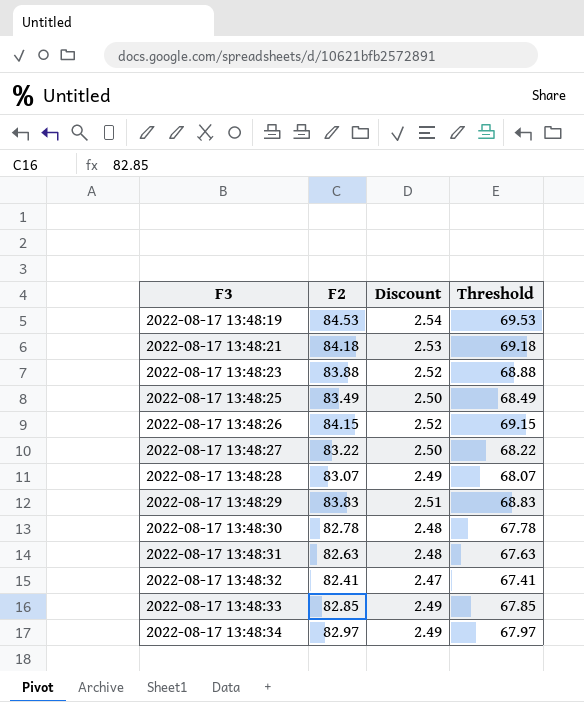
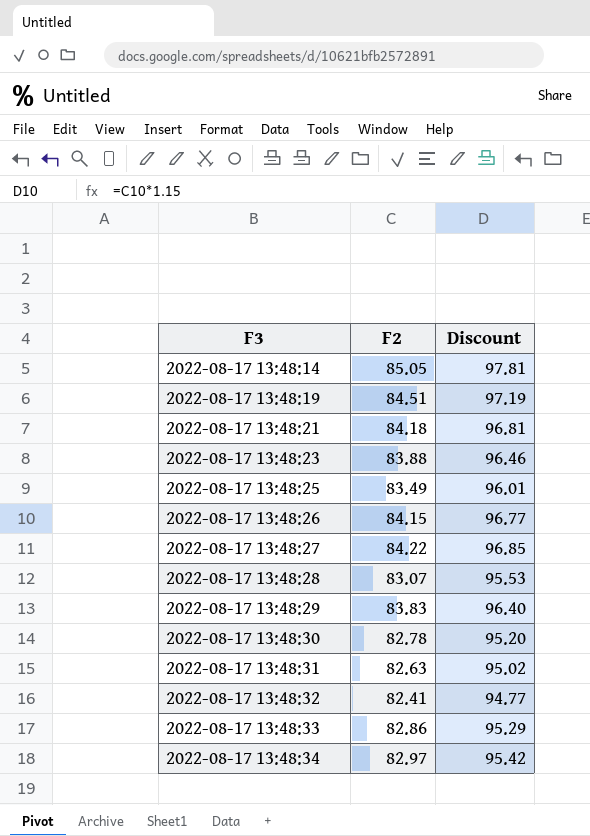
column Threshold | formula: [F2] - 15 -> none
column Discount | formula: [F2] * 0.03 -> [F2] * 1.15
row 2022-08-17 13:48:14: none -> 85.05 | 97.81
2022-08-17 13:48:19 | F2: 84.53 -> 84.51
2022-08-17 13:48:27 | F2: 83.22 -> 84.22
2022-08-17 13:48:33 | F2: 82.85 -> 82.86

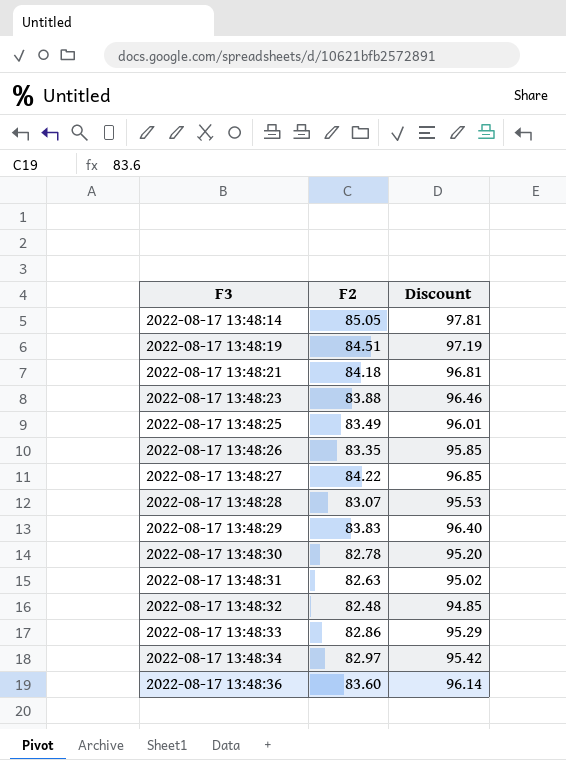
2022-08-17 13:48:26 | F2: 84.15 -> 83.35
2022-08-17 13:48:26 | Discount: 96.77 -> 95.85
2022-08-17 13:48:32 | F2: 82.41 -> 82.48
2022-08-17 13:48:32 | Discount: 94.77 -> 94.85
row 2022-08-17 13:48:36: none -> 83.60 | 96.14

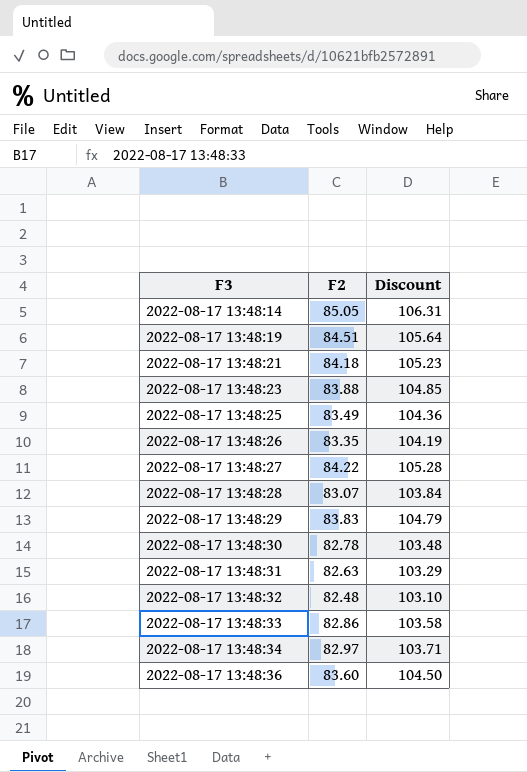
column Discount | formula: [F2] * 1.15 -> [F2] * 1.25

